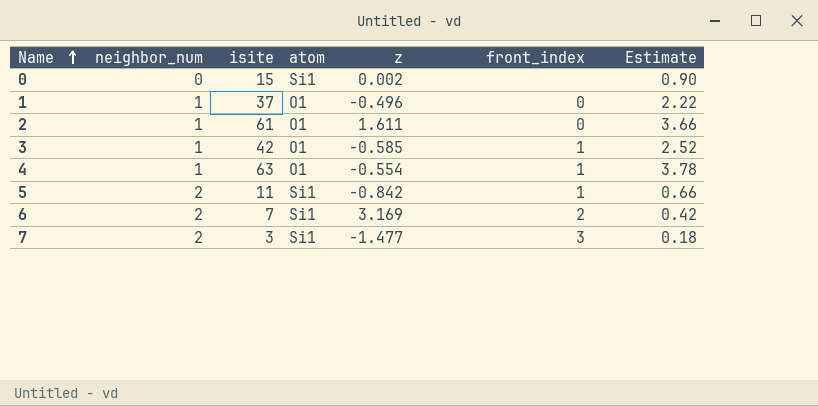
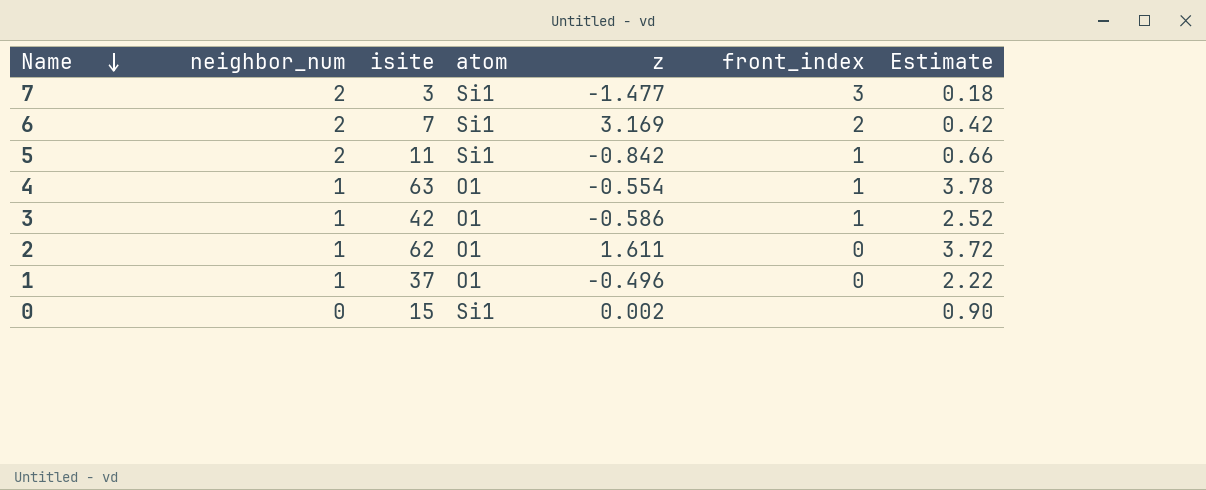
row order: Name ascending -> Name descending
3 | z: -0.585 -> -0.586
2 | isite: 61 -> 62
2 | Estimate: 3.66 -> 3.72

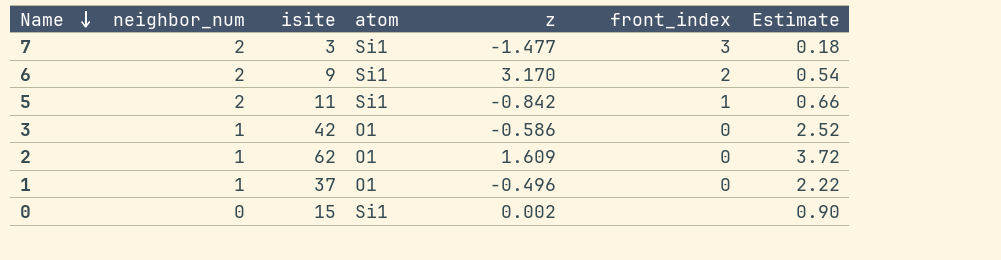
row 4: 1 | 63 | O1 | -0.554 | 1 | 3.78 -> none
6 | isite: 7 -> 9
6 | z: 3.169 -> 3.170
6 | Estimate: 0.42 -> 0.54
3 | front_index: 1 -> 0
2 | z: 1.611 -> 1.609

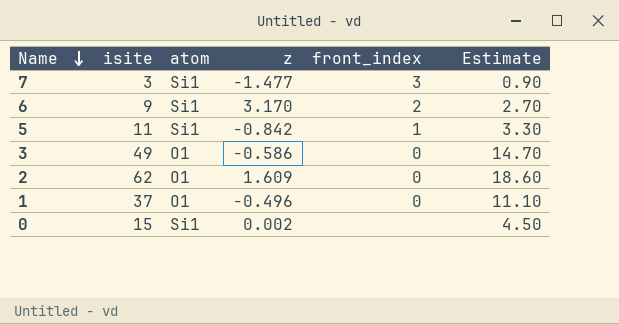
column neighbor_num | position: 2 -> none
column Estimate | formula: [isite] * 0.06 -> [isite] * 0.3
3 | isite: 42 -> 49

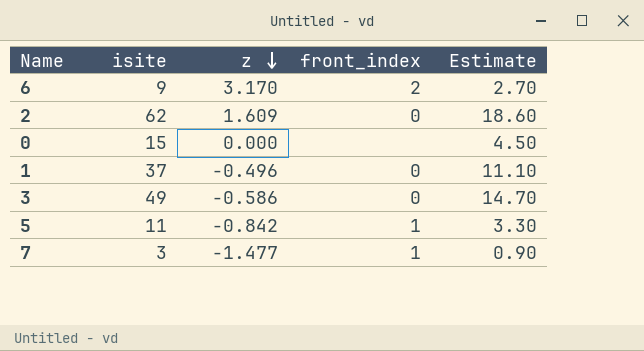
row order: Name descending -> z descending
column atom | position: 3 -> none
0 | z: 0.002 -> 0.000
7 | front_index: 3 -> 1

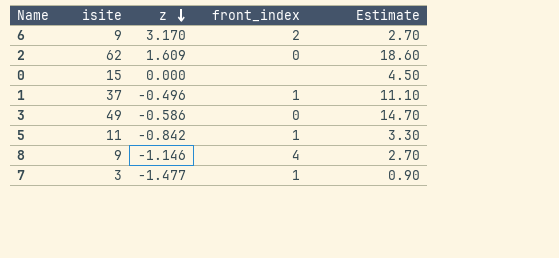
1 | front_index: 0 -> 1
row 8: none -> 9 | -1.146 | 4 | 2.70

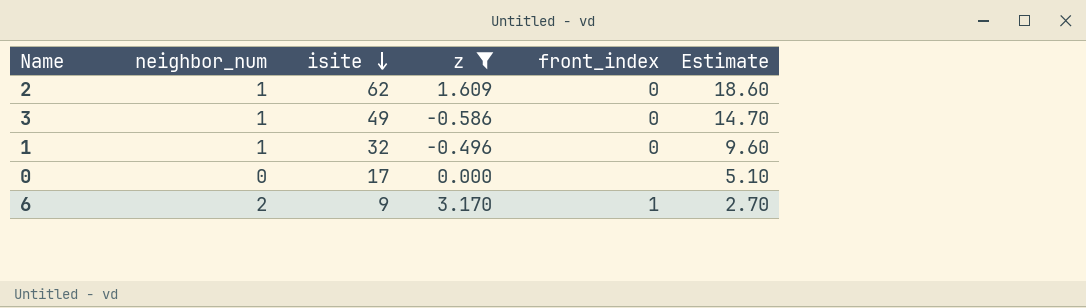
filter: none -> z >= -0.586
row order: z descending -> isite descending
column neighbor_num | position: none -> 2
1 | isite: 37 -> 32
1 | front_index: 1 -> 0
1 | Estimate: 11.10 -> 9.60
0 | isite: 15 -> 17
0 | Estimate: 4.50 -> 5.10
6 | front_index: 2 -> 1

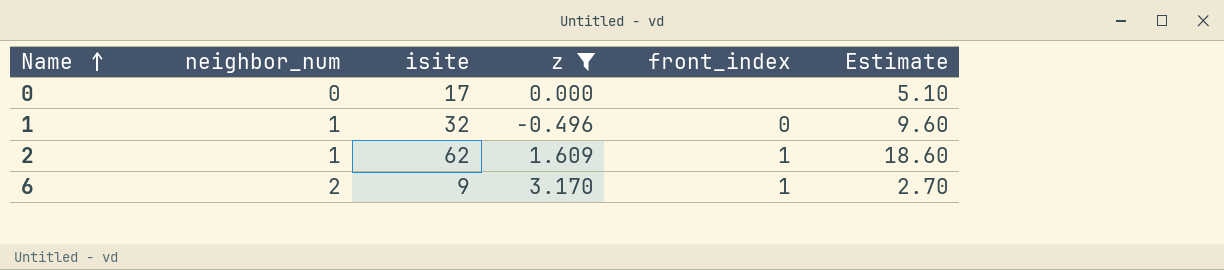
row order: isite descending -> Name ascending
row 3: 1 | 49 | -0.586 | 0 | 14.70 -> none
2 | front_index: 0 -> 1

